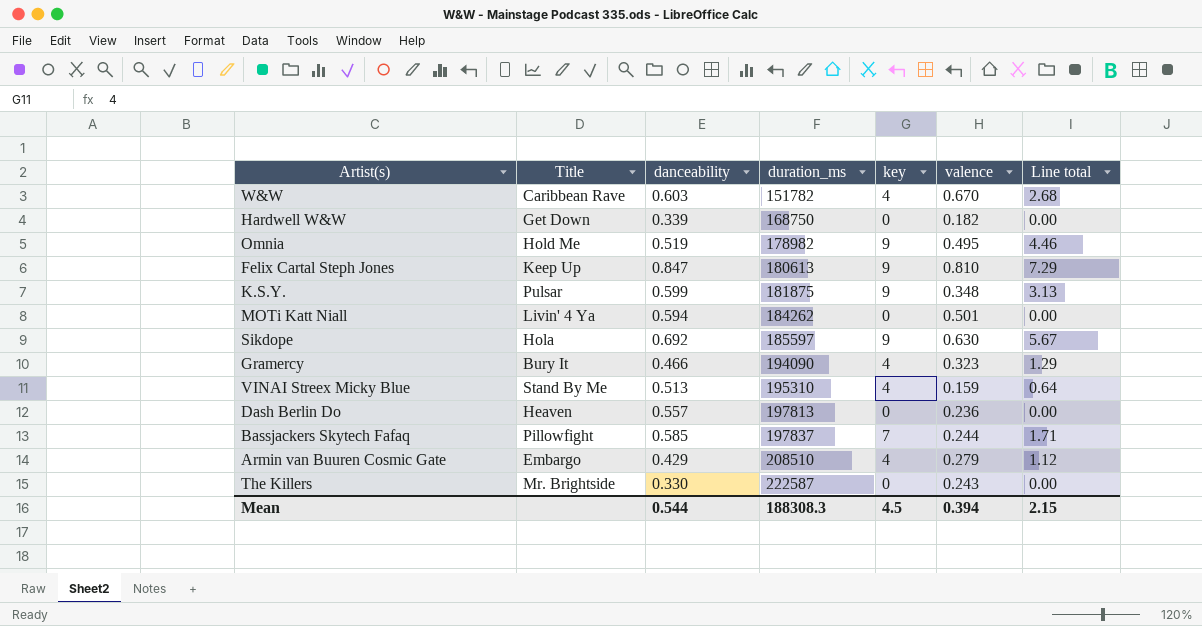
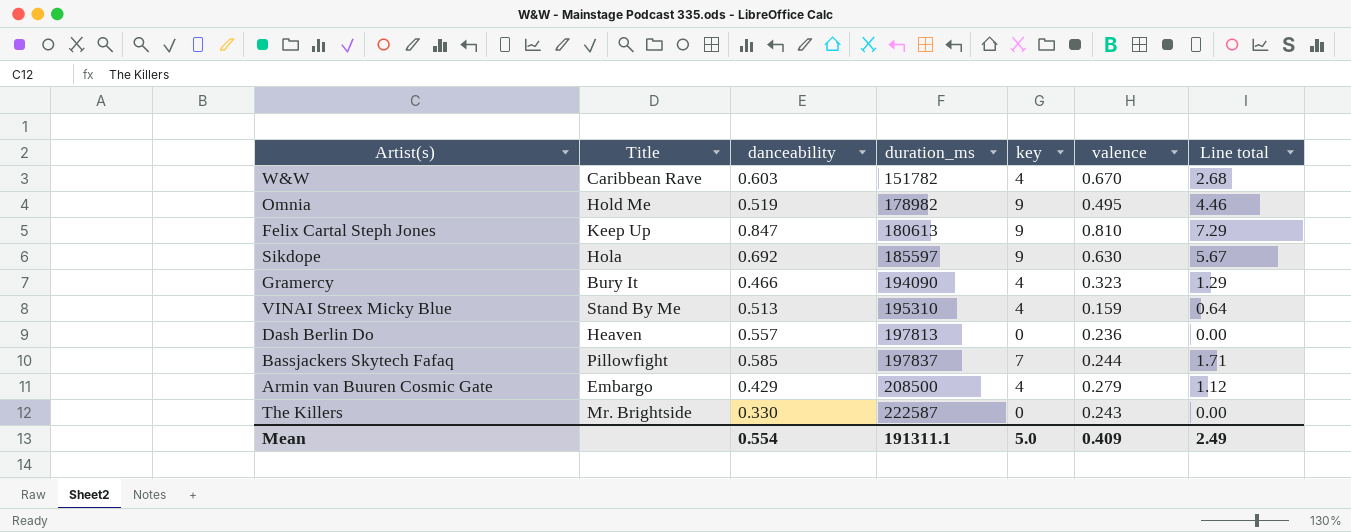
row Hardwell W&W: Get Down | 0.339 | 168750 | 0 | 0.182 | 0.00 -> none
row K.S.Y.: Pulsar | 0.599 | 181875 | 9 | 0.348 | 3.13 -> none
row MOTi Katt Niall: Livin' 4 Ya | 0.594 | 184262 | 0 | 0.501 | 0.00 -> none
Armin van Buuren Cosmic Gate | duration_ms: 208510 -> 208500
Mean | danceability: 0.544 -> 0.554
Mean | duration_ms: 188308.3 -> 191311.1
Mean | key: 4.5 -> 5.0
Mean | valence: 0.394 -> 0.409
Mean | Line total: 2.15 -> 2.49

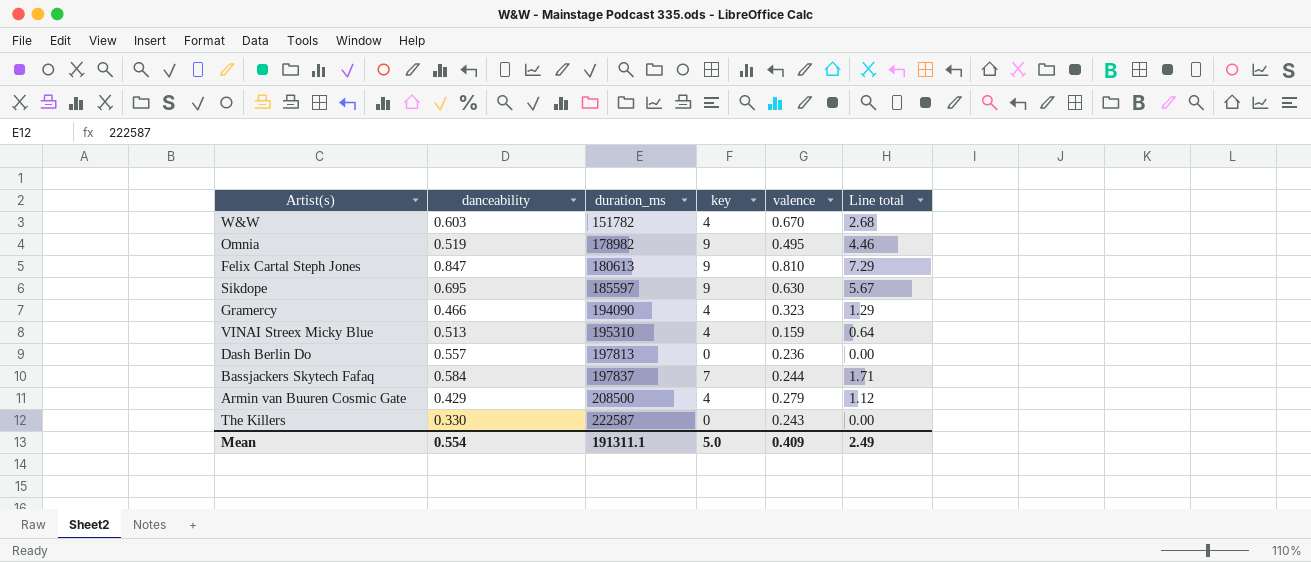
column Title | position: 2 -> none
Sikdope | danceability: 0.692 -> 0.695
Bassjackers Skytech Fafaq | danceability: 0.585 -> 0.584

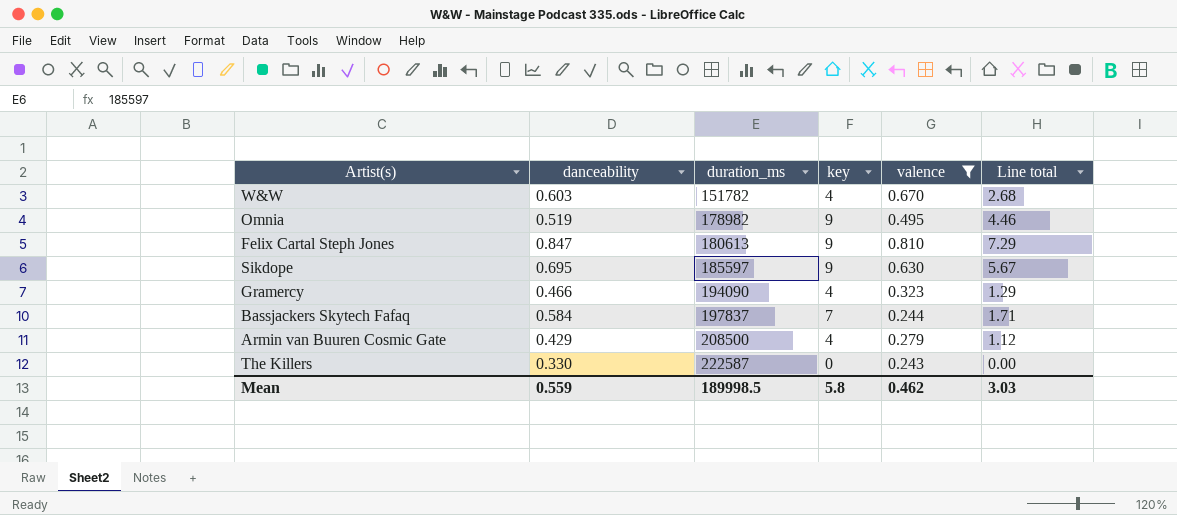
filter: none -> valence >= 0.243
Mean | danceability: 0.554 -> 0.559
Mean | duration_ms: 191311.1 -> 189998.5
Mean | key: 5.0 -> 5.8
Mean | valence: 0.409 -> 0.462
Mean | Line total: 2.49 -> 3.03

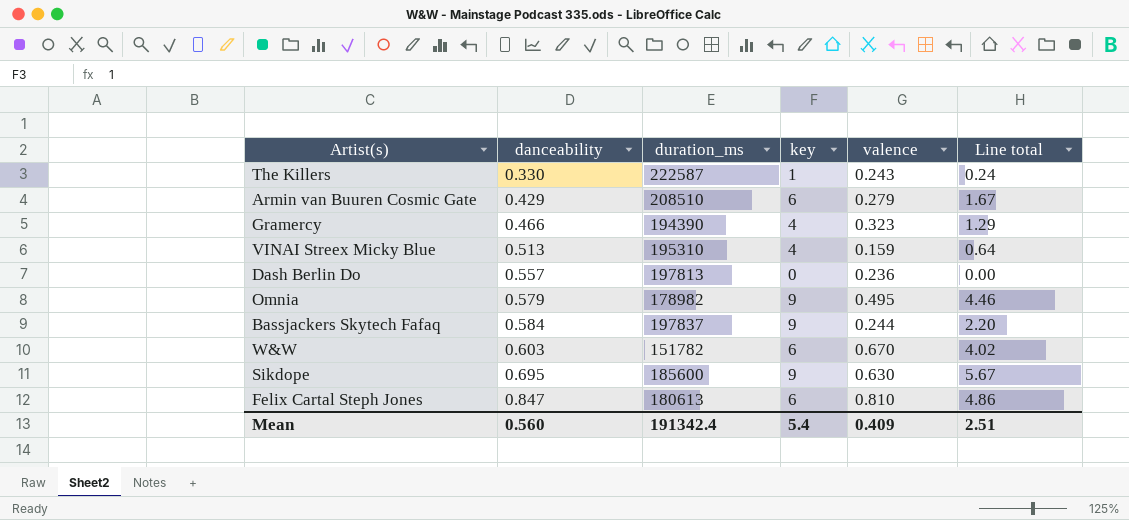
filter: valence >= 0.243 -> none
row order: duration_ms ascending -> danceability ascending
The Killers | key: 0 -> 1
The Killers | Line total: 0.00 -> 0.24
Armin van Buuren Cosmic Gate | duration_ms: 208500 -> 208510
Armin van Buuren Cosmic Gate | key: 4 -> 6
Armin van Buuren Cosmic Gate | Line total: 1.12 -> 1.67
Gramercy | duration_ms: 194090 -> 194390
Omnia | danceability: 0.519 -> 0.579
Bassjackers Skytech Fafaq | key: 7 -> 9
Bassjackers Skytech Fafaq | Line total: 1.71 -> 2.20
W&W | key: 4 -> 6
W&W | Line total: 2.68 -> 4.02
Sikdope | duration_ms: 185597 -> 185600
Felix Cartal Steph Jones | key: 9 -> 6
Felix Cartal Steph Jones | Line total: 7.29 -> 4.86
Mean | danceability: 0.559 -> 0.560
Mean | duration_ms: 189998.5 -> 191342.4
Mean | key: 5.8 -> 5.4
Mean | valence: 0.462 -> 0.409
Mean | Line total: 3.03 -> 2.51

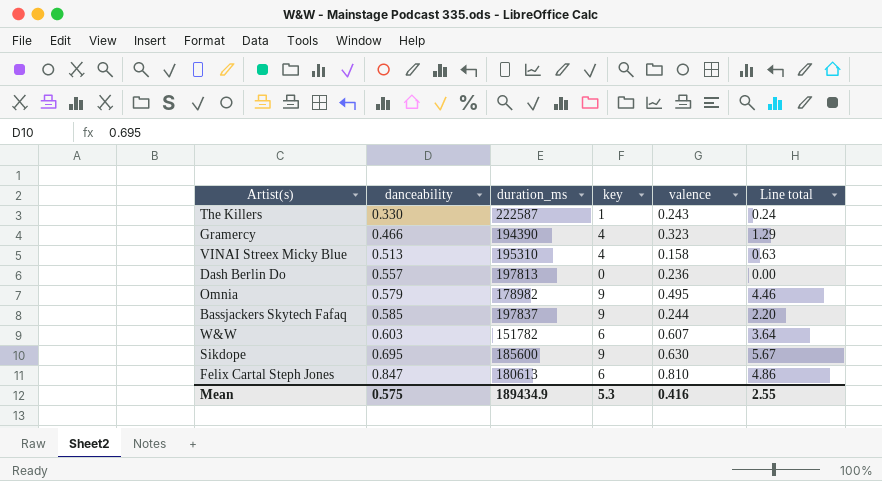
row Armin van Buuren Cosmic Gate: 0.429 | 208510 | 6 | 0.279 | 1.67 -> none
VINAI Streex Micky Blue | valence: 0.159 -> 0.158
VINAI Streex Micky Blue | Line total: 0.64 -> 0.63
Bassjackers Skytech Fafaq | danceability: 0.584 -> 0.585
W&W | valence: 0.670 -> 0.607
W&W | Line total: 4.02 -> 3.64
Mean | danceability: 0.560 -> 0.575
Mean | duration_ms: 191342.4 -> 189434.9
Mean | key: 5.4 -> 5.3
Mean | valence: 0.409 -> 0.416
Mean | Line total: 2.51 -> 2.55

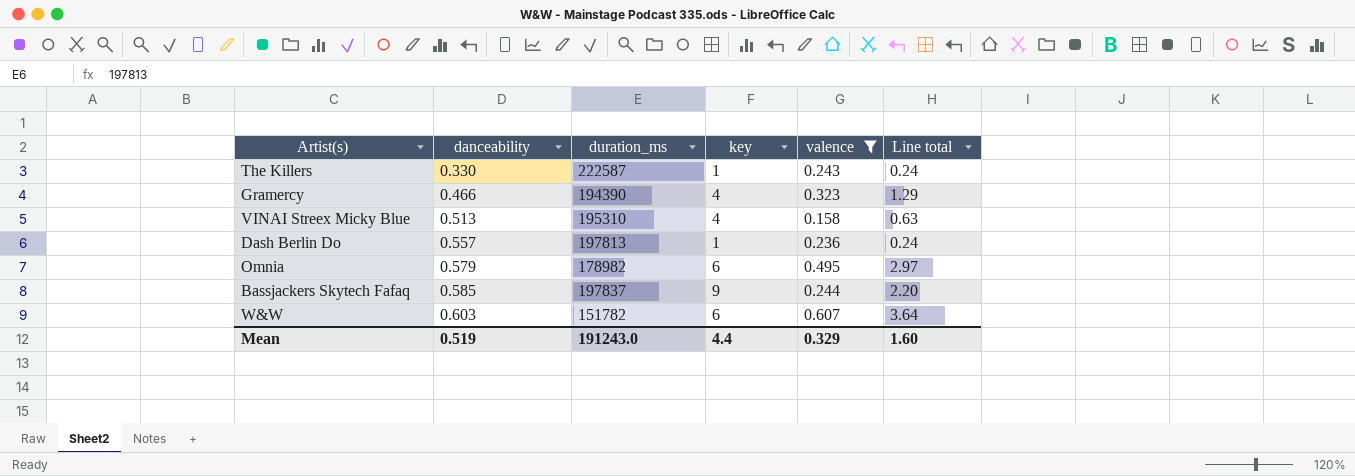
filter: none -> valence <= 0.607
Dash Berlin Do | key: 0 -> 1
Dash Berlin Do | Line total: 0.00 -> 0.24
Omnia | key: 9 -> 6
Omnia | Line total: 4.46 -> 2.97
Mean | danceability: 0.575 -> 0.519
Mean | duration_ms: 189434.9 -> 191243.0
Mean | key: 5.3 -> 4.4
Mean | valence: 0.416 -> 0.329
Mean | Line total: 2.55 -> 1.60

